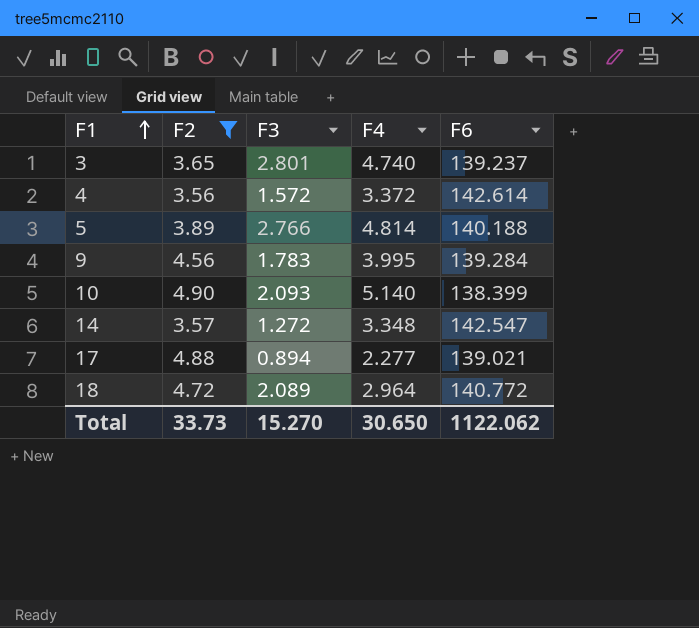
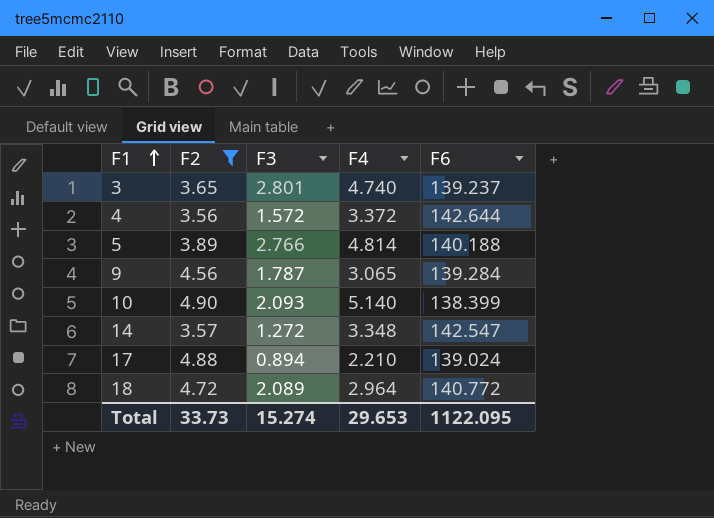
4 | F6: 142.614 -> 142.644
9 | F3: 1.783 -> 1.787
9 | F4: 3.995 -> 3.065
17 | F4: 2.277 -> 2.210
17 | F6: 139.021 -> 139.024
Total | F3: 15.270 -> 15.274
Total | F4: 30.650 -> 29.653
Total | F6: 1122.062 -> 1122.095

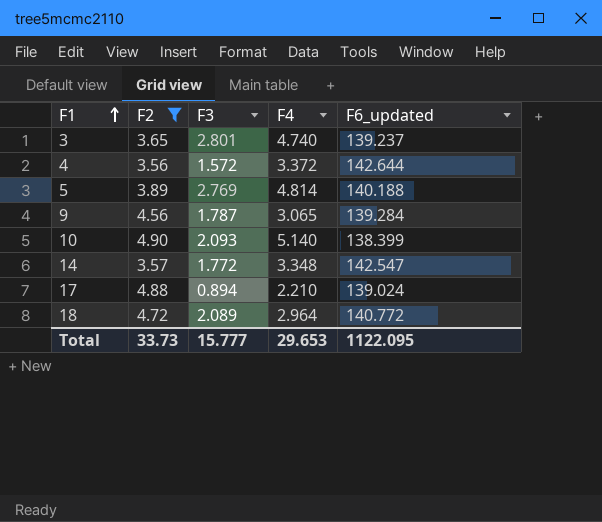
column name: F6 -> F6_updated
5 | F3: 2.766 -> 2.769
14 | F3: 1.272 -> 1.772
Total | F3: 15.274 -> 15.777

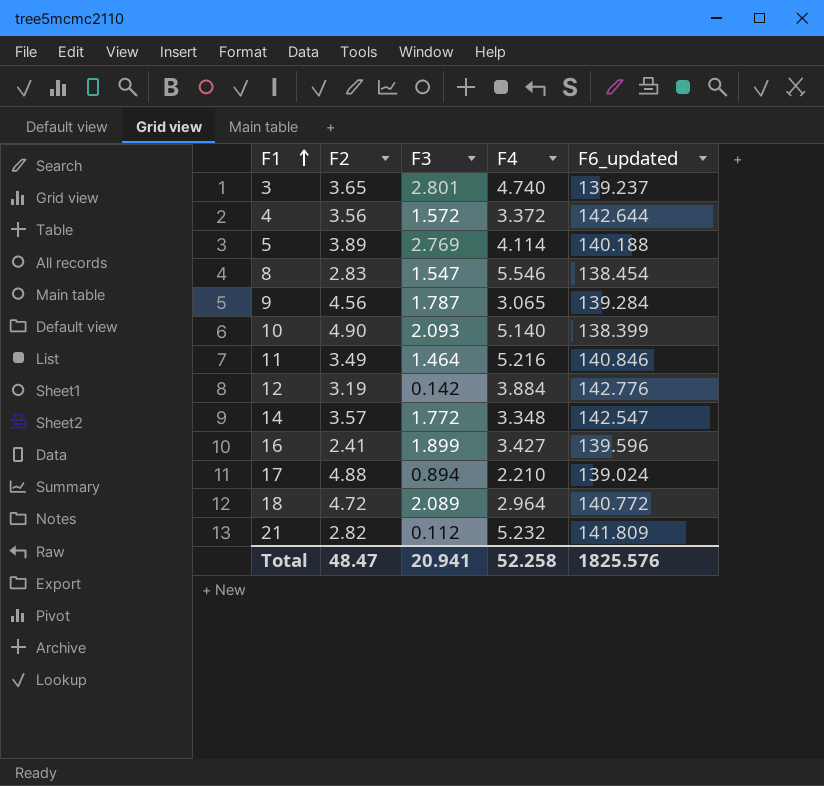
filter: F2 >= 3.56 -> none
5 | F4: 4.814 -> 4.114
Total | F2: 33.73 -> 48.47
Total | F3: 15.777 -> 20.941
Total | F4: 29.653 -> 52.258
Total | F6_updated: 1122.095 -> 1825.576

